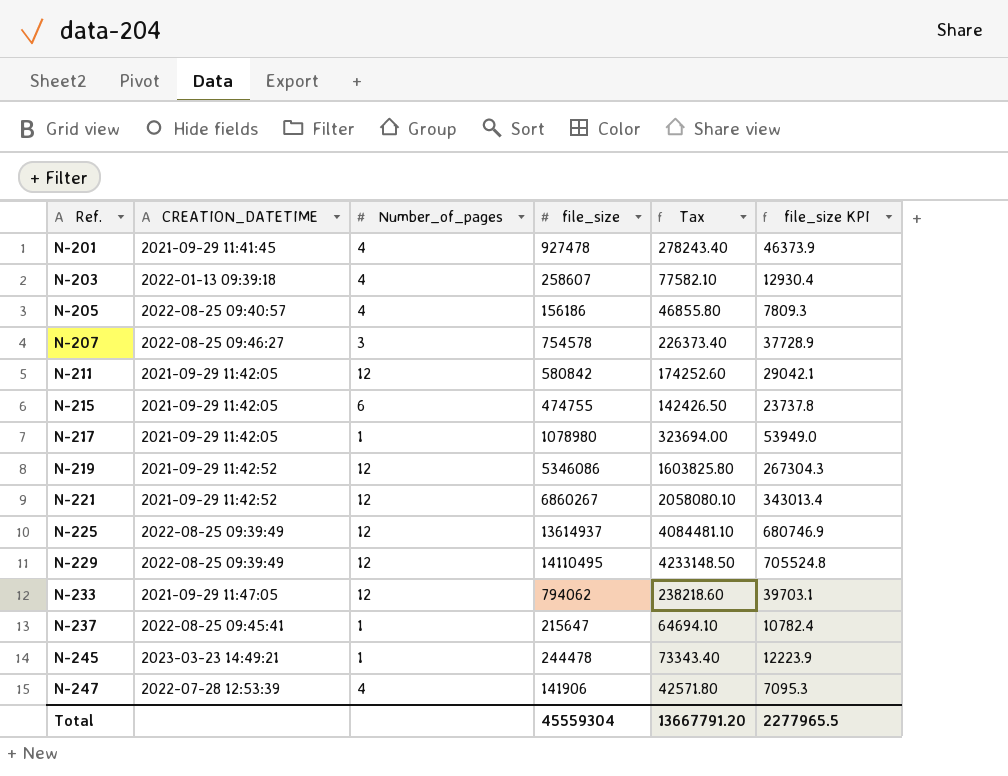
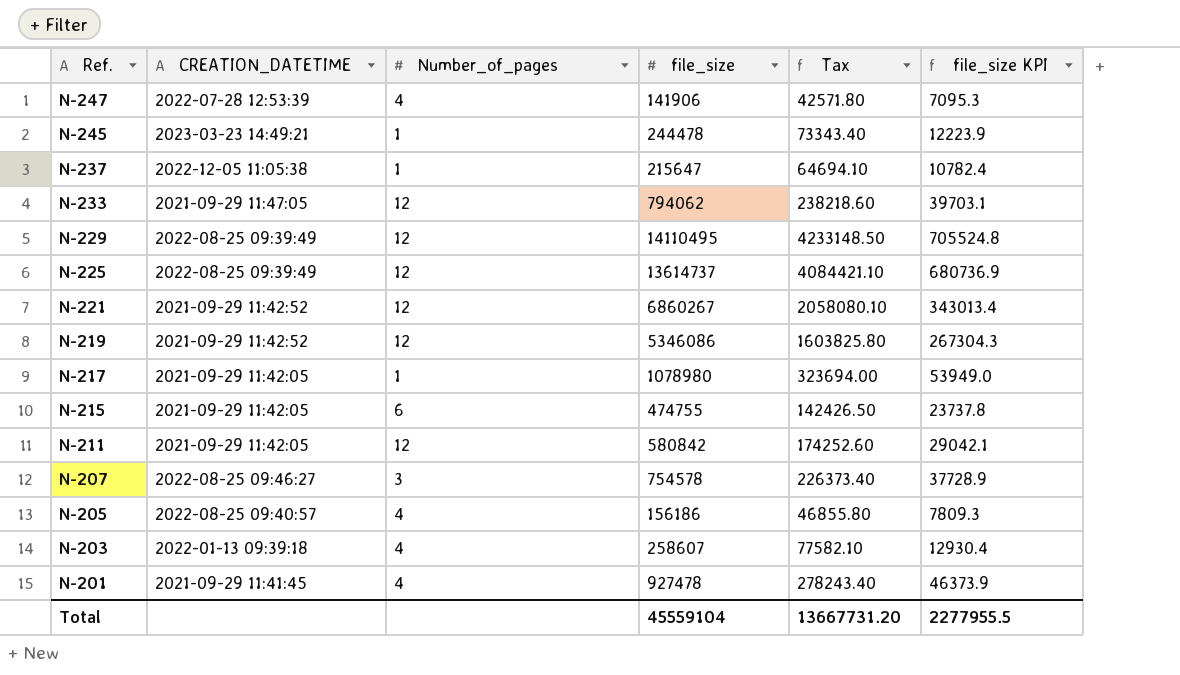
row order: Ref. ascending -> Ref. descending
N-237 | CREATION_DATETIME: 2022-08-25 09:45:41 -> 2022-12-05 11:05:38
N-225 | file_size: 13614937 -> 13614737
N-225 | Tax: 4084481.10 -> 4084421.10
N-225 | file_size KPI: 680746.9 -> 680736.9
Total | file_size: 45559304 -> 45559104
Total | Tax: 13667791.20 -> 13667731.20
Total | file_size KPI: 2277965.5 -> 2277955.5

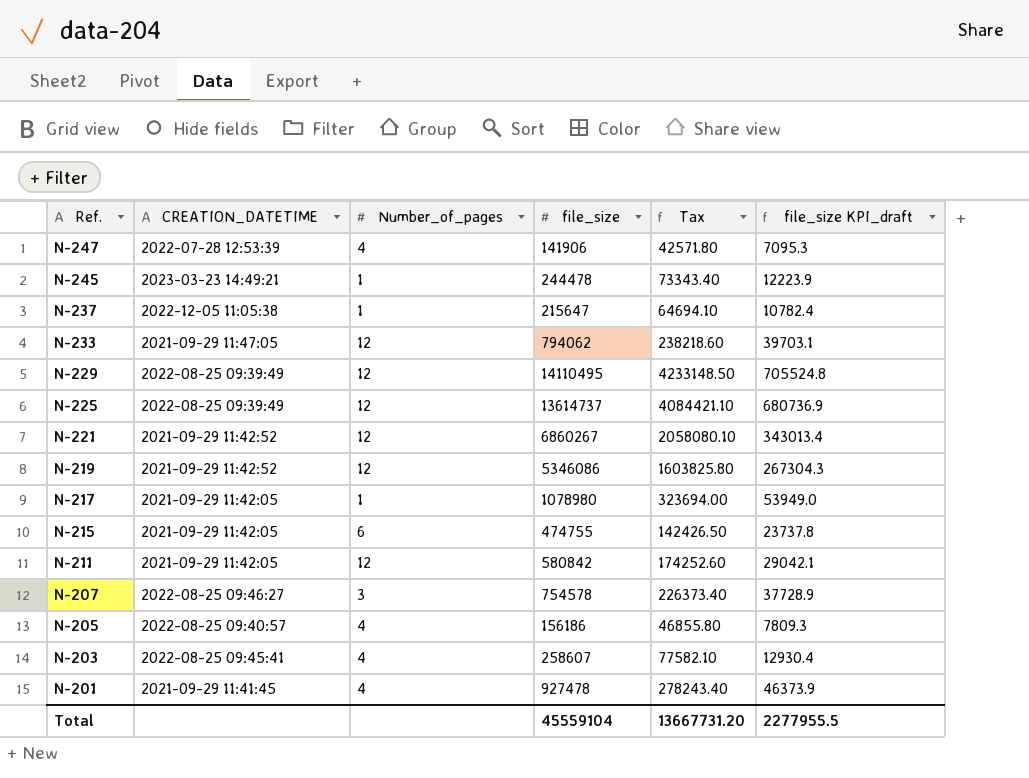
column name: file_size KPI -> file_size KPI_draft
N-203 | CREATION_DATETIME: 2022-01-13 09:39:18 -> 2022-08-25 09:45:41

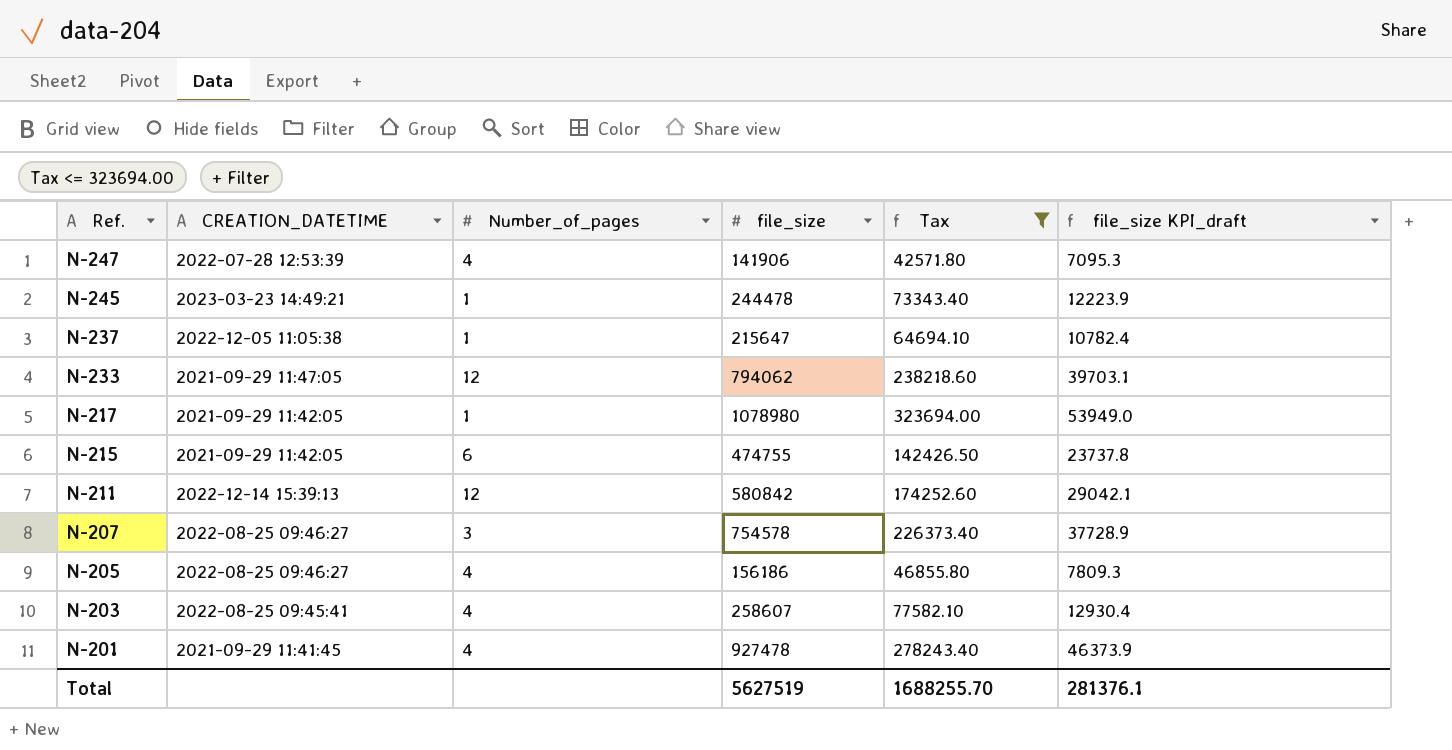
filter: none -> Tax <= 323694.00
N-211 | CREATION_DATETIME: 2021-09-29 11:42:05 -> 2022-12-14 15:39:13
N-205 | CREATION_DATETIME: 2022-08-25 09:40:57 -> 2022-08-25 09:46:27
Total | file_size: 45559104 -> 5627519
Total | Tax: 13667731.20 -> 1688255.70
Total | file_size KPI_draft: 2277955.5 -> 281376.1

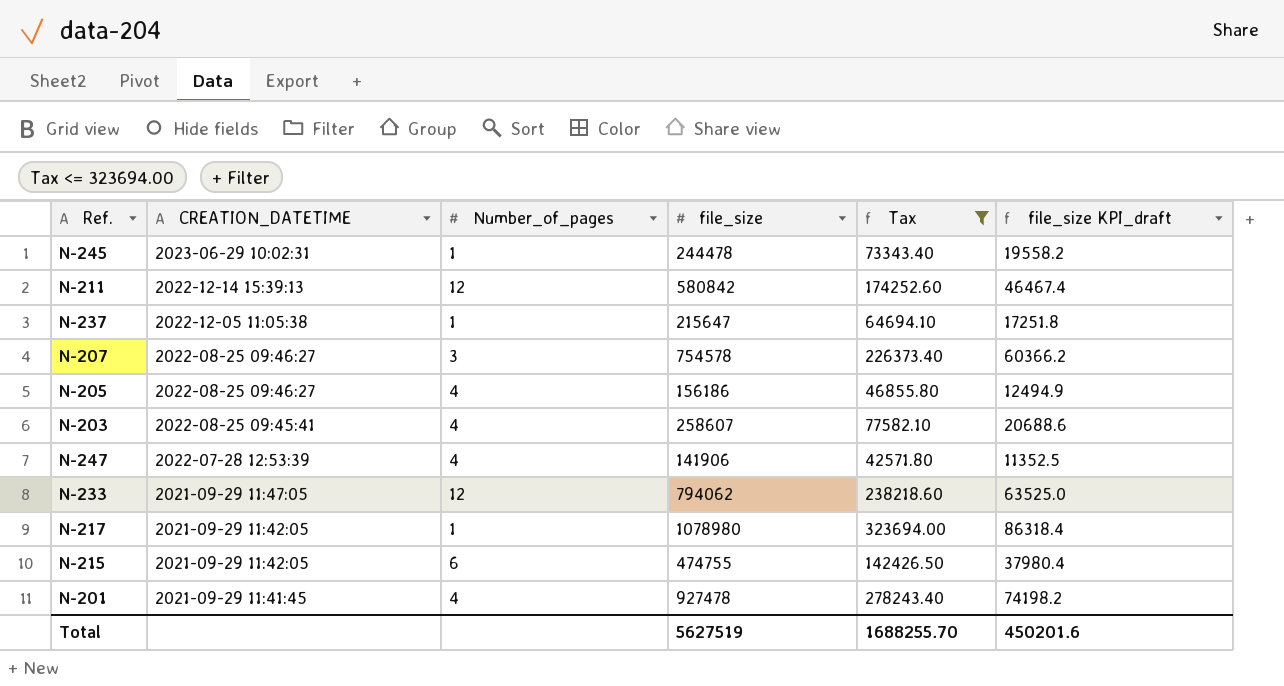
row order: Ref. descending -> CREATION_DATETIME descending
column file_size KPI_draft | formula: [file_size] * 0.05 -> [file_size] * 0.08
N-245 | CREATION_DATETIME: 2023-03-23 14:49:21 -> 2023-06-29 10:02:31
Total | file_size KPI_draft: 281376.1 -> 450201.6

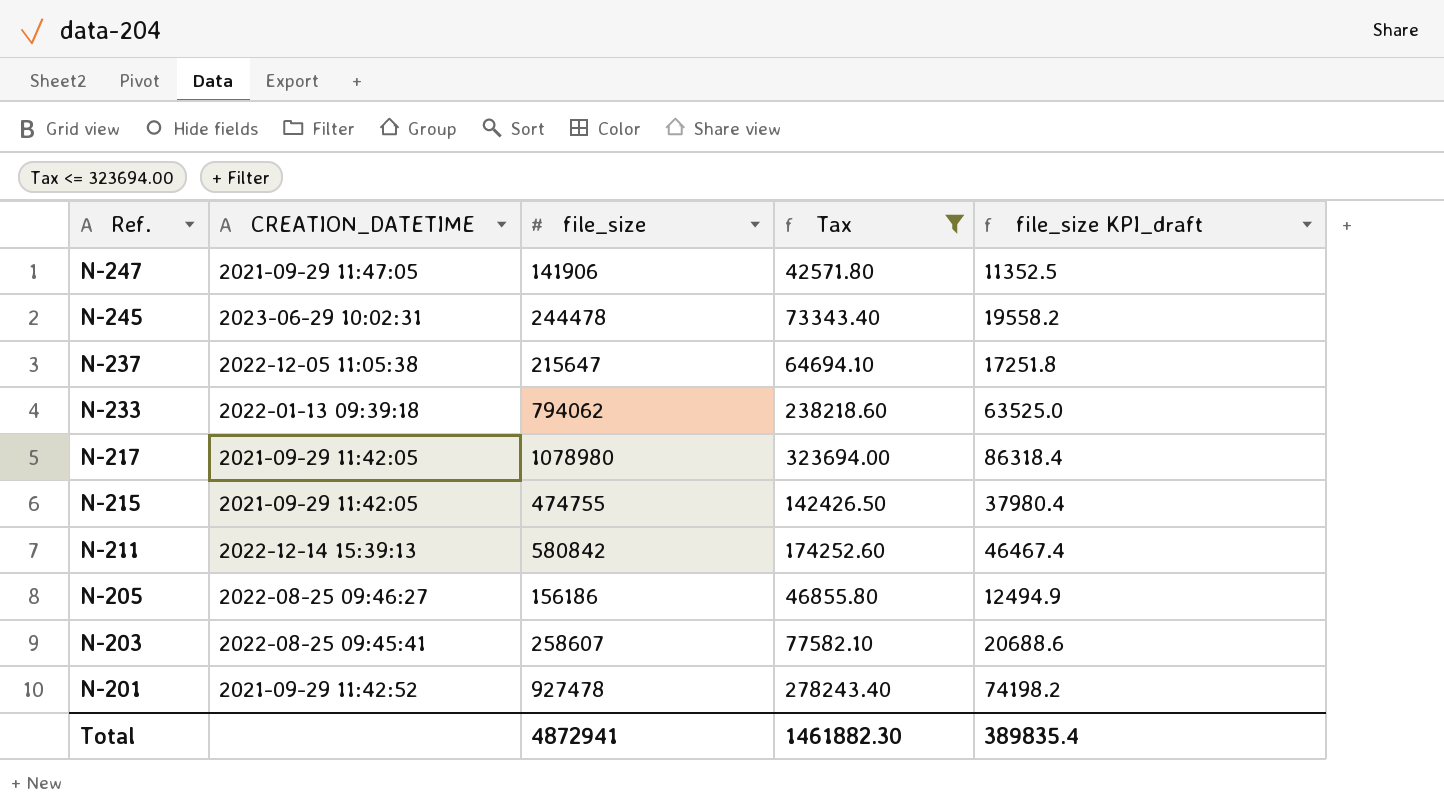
row order: CREATION_DATETIME descending -> Ref. descending
column Number_of_pages | position: 3 -> none
row N-207: 2022-08-25 09:46:27 | 3 | 754578 | 226373.40 | 60366.2 -> none
N-247 | CREATION_DATETIME: 2022-07-28 12:53:39 -> 2021-09-29 11:47:05
N-233 | CREATION_DATETIME: 2021-09-29 11:47:05 -> 2022-01-13 09:39:18
N-201 | CREATION_DATETIME: 2021-09-29 11:41:45 -> 2021-09-29 11:42:52
Total | file_size: 5627519 -> 4872941
Total | Tax: 1688255.70 -> 1461882.30
Total | file_size KPI_draft: 450201.6 -> 389835.4

